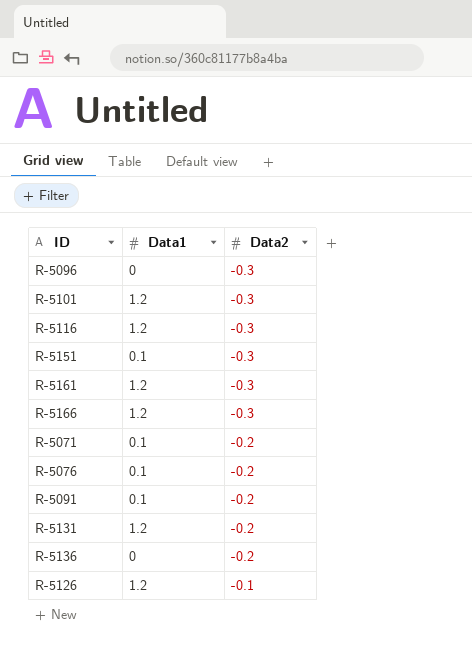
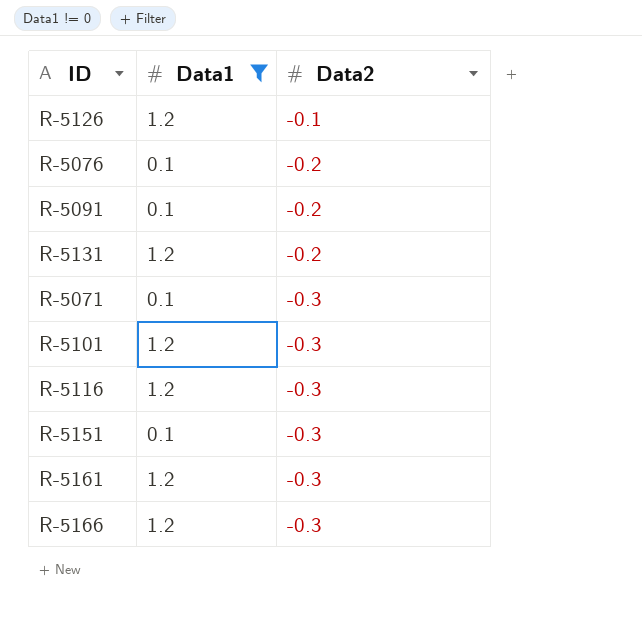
filter: none -> Data1 != 0
row order: Data2 ascending -> Data2 descending
R-5071 | Data2: -0.2 -> -0.3

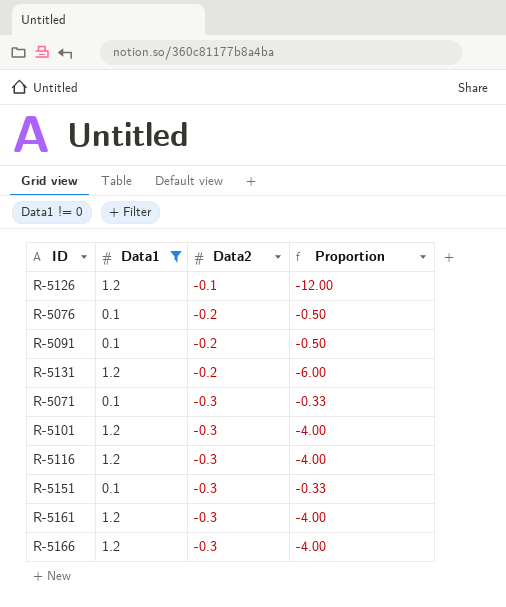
column Proportion | formula: none -> [Data1] / [Data2]

